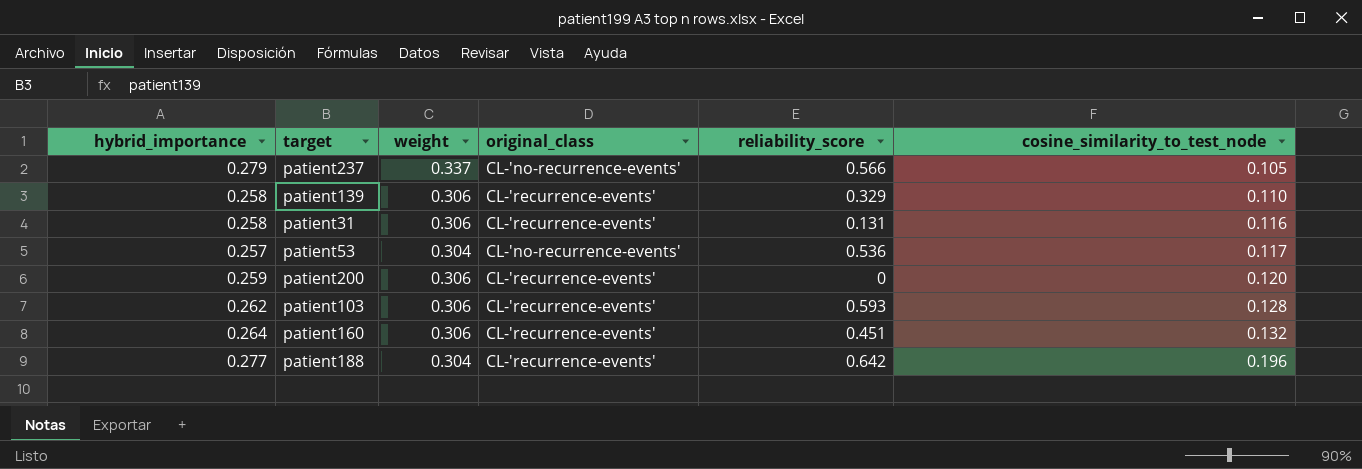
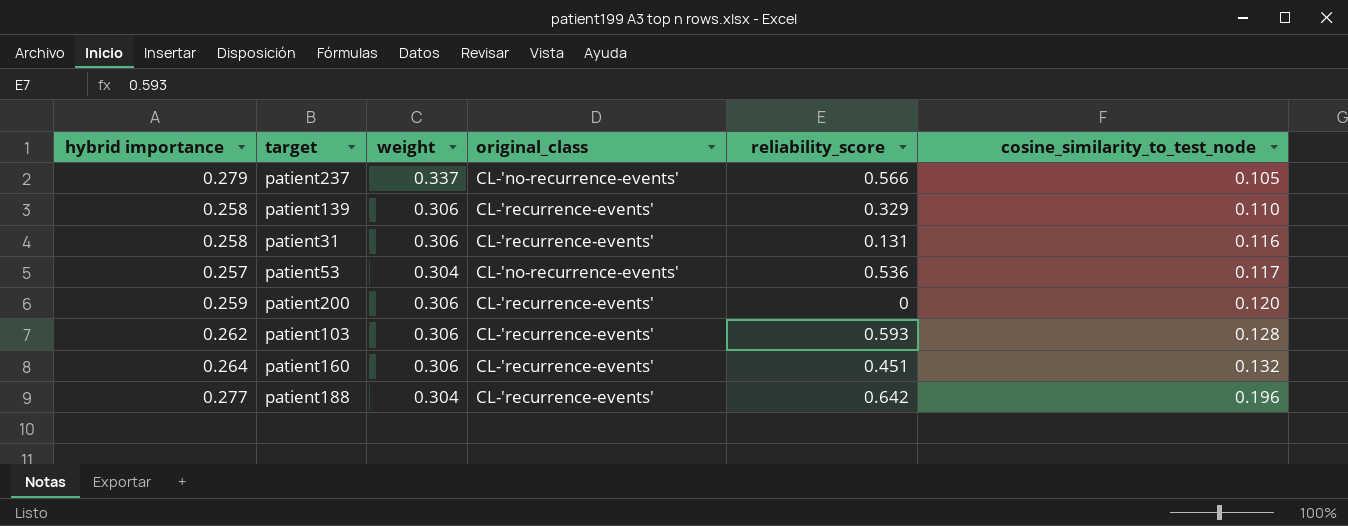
column name: hybrid_importance -> hybrid importance

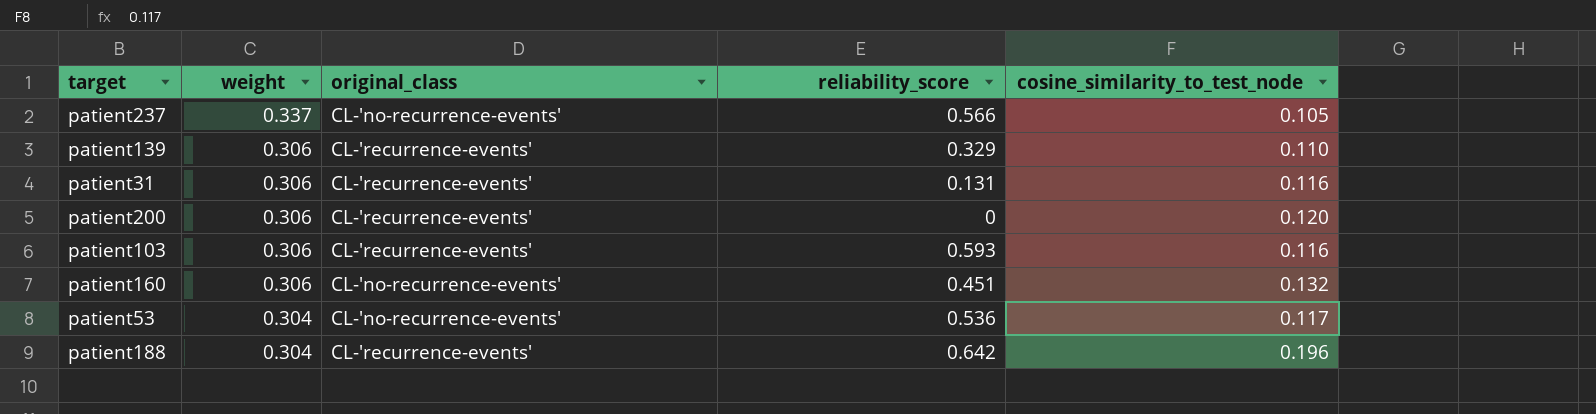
row order: cosine_similarity_to_test_node ascending -> weight descending
column hybrid importance | position: 1 -> none
patient103 | cosine_similarity_to_test_node: 0.128 -> 0.116
patient160 | original_class: CL-'recurrence-events' -> CL-'no-recurrence-events'

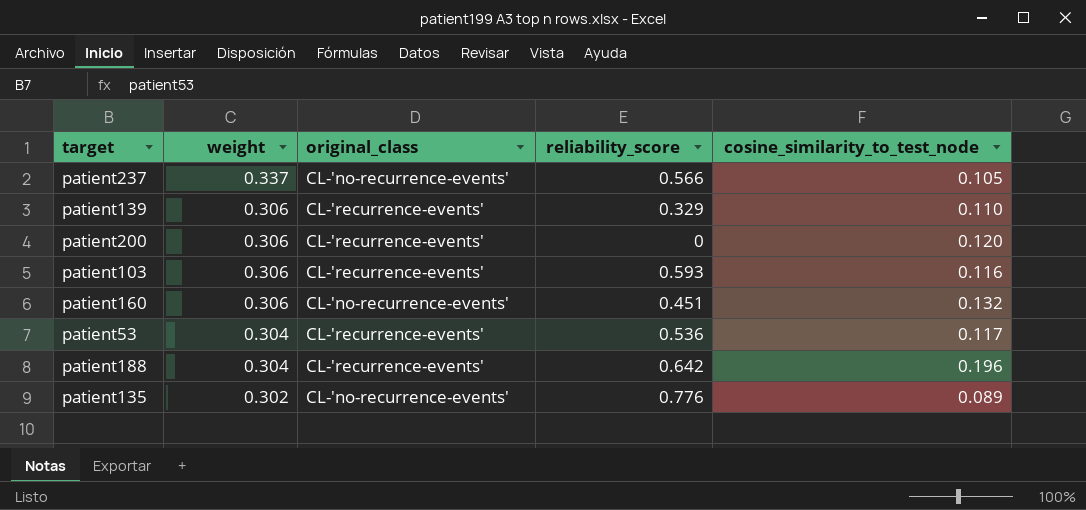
row patient31: 0.306 | CL-'recurrence-events' | 0.131 | 0.116 -> none
patient53 | original_class: CL-'no-recurrence-events' -> CL-'recurrence-events'
row patient135: none -> 0.302 | CL-'no-recurrence-events' | 0.776 | 0.089

